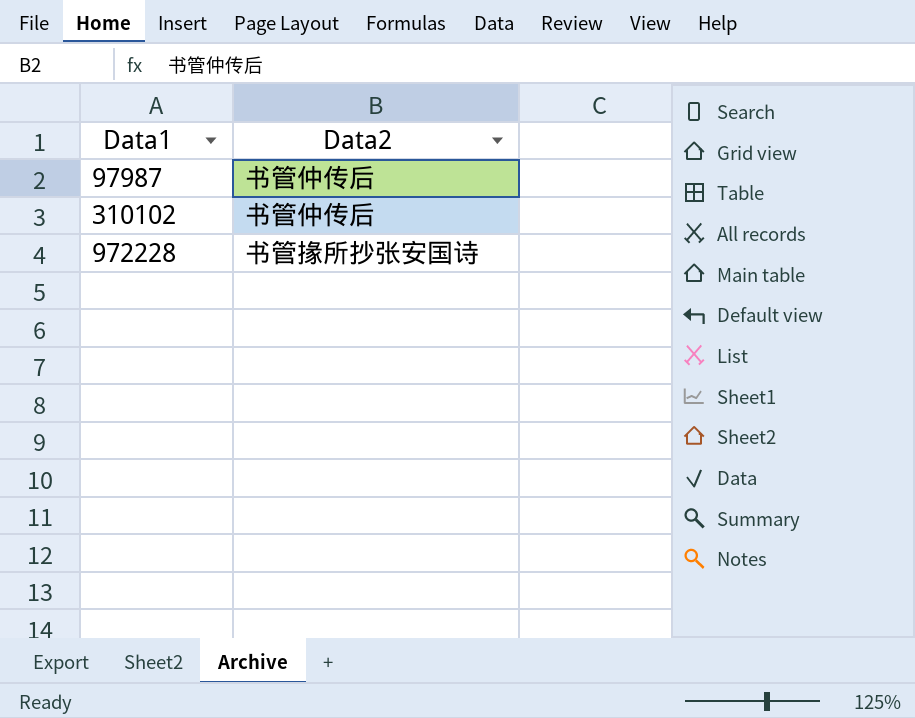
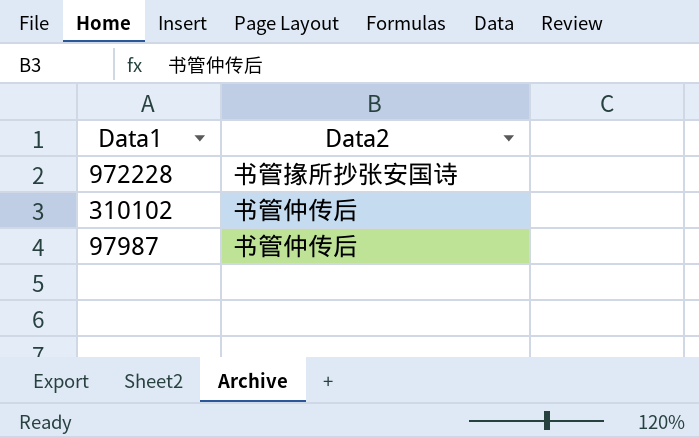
row order: Data1 ascending -> Data1 descending

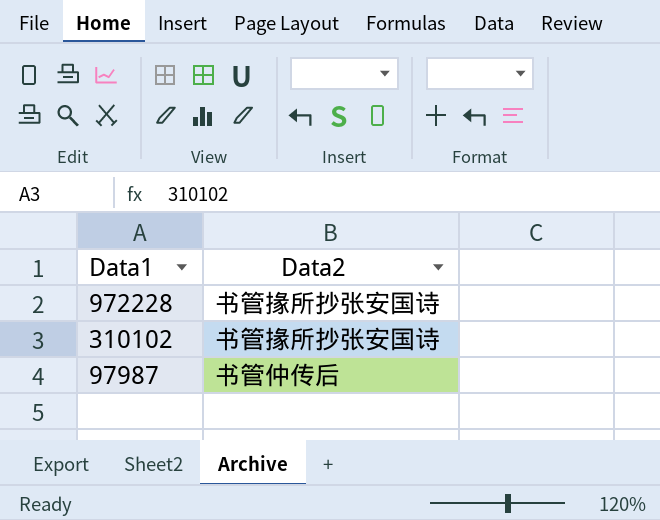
310102 | Data2: 书管仲传后 -> 书管掾所抄张安国诗

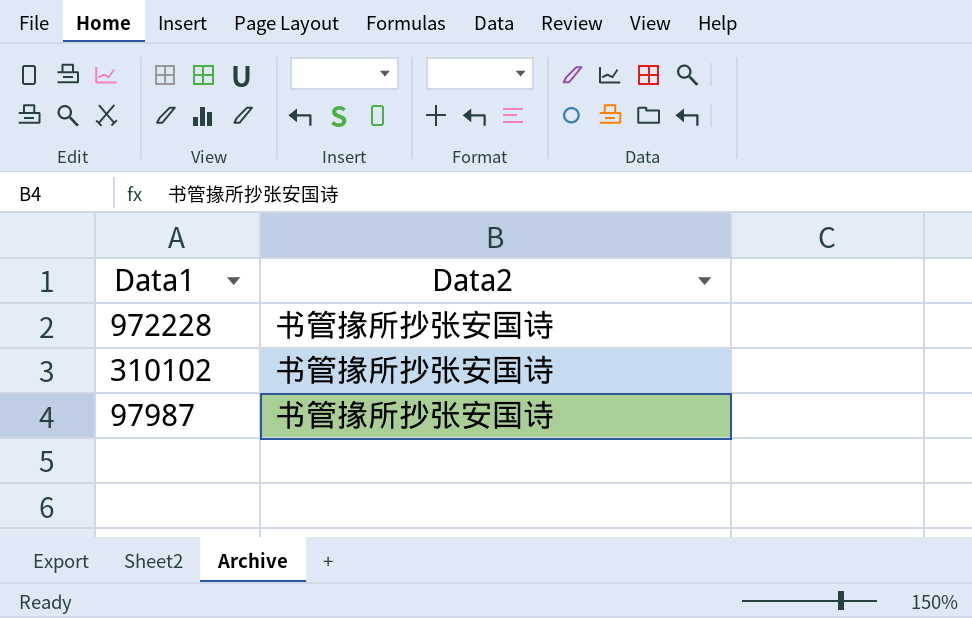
97987 | Data2: 书管仲传后 -> 书管掾所抄张安国诗

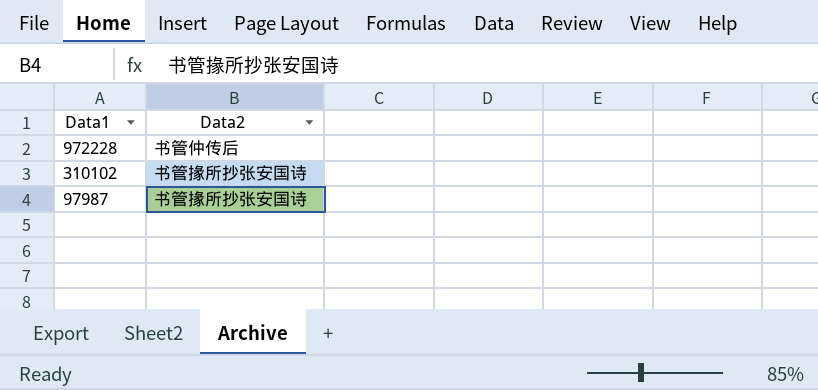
972228 | Data2: 书管掾所抄张安国诗 -> 书管仲传后

